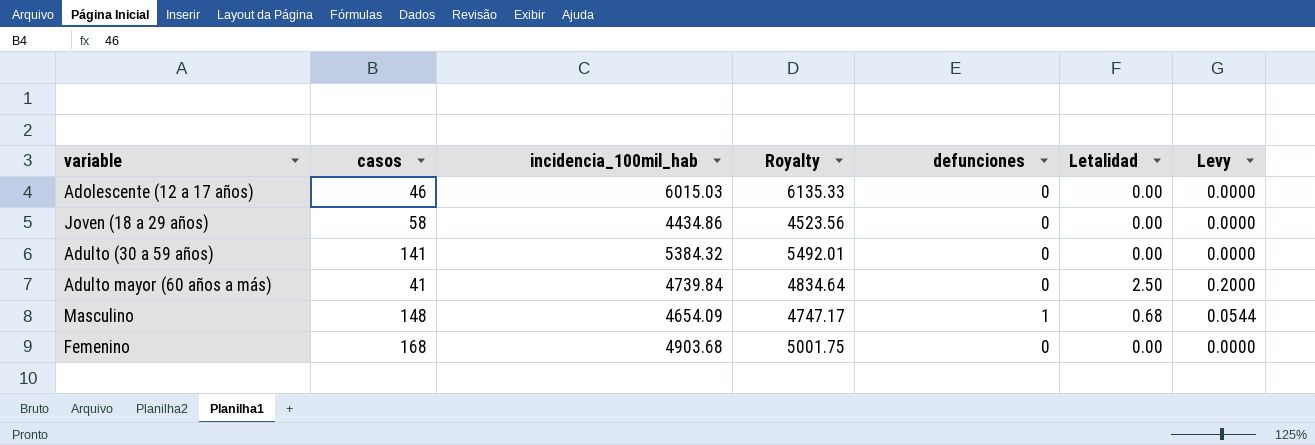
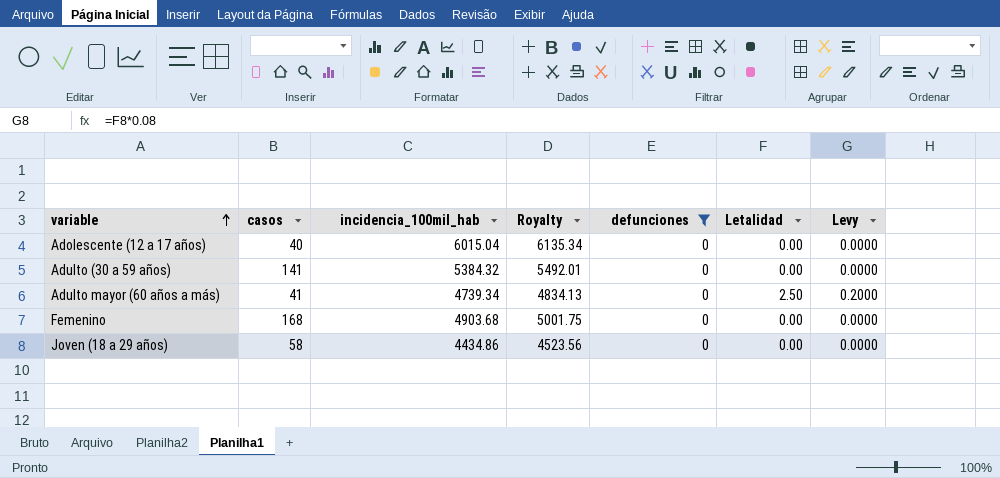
filter: none -> defunciones = 0
row order: none -> variable ascending
Adolescente (12 a 17 años) | casos: 46 -> 40
Adolescente (12 a 17 años) | incidencia_100mil_hab: 6015.03 -> 6015.04
Adolescente (12 a 17 años) | Royalty: 6135.33 -> 6135.34
Adulto mayor (60 años a más) | incidencia_100mil_hab: 4739.84 -> 4739.34
Adulto mayor (60 años a más) | Royalty: 4834.64 -> 4834.13

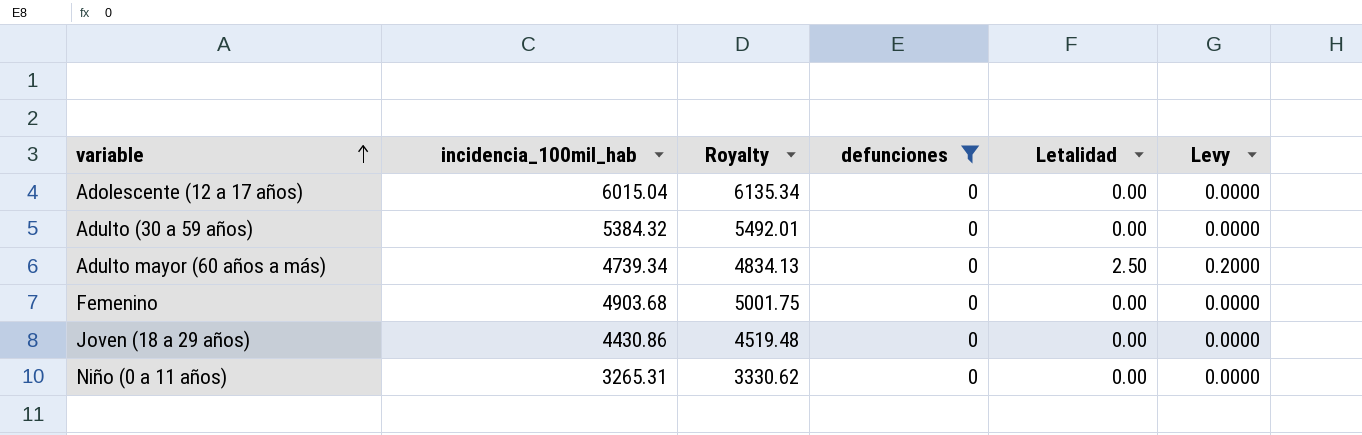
column casos | position: 2 -> none
Joven (18 a 29 años) | incidencia_100mil_hab: 4434.86 -> 4430.86
Joven (18 a 29 años) | Royalty: 4523.56 -> 4519.48
row Niño (0 a 11 años): none -> 3265.31 | 3330.62 | 0 | 0.00 | 0.0000

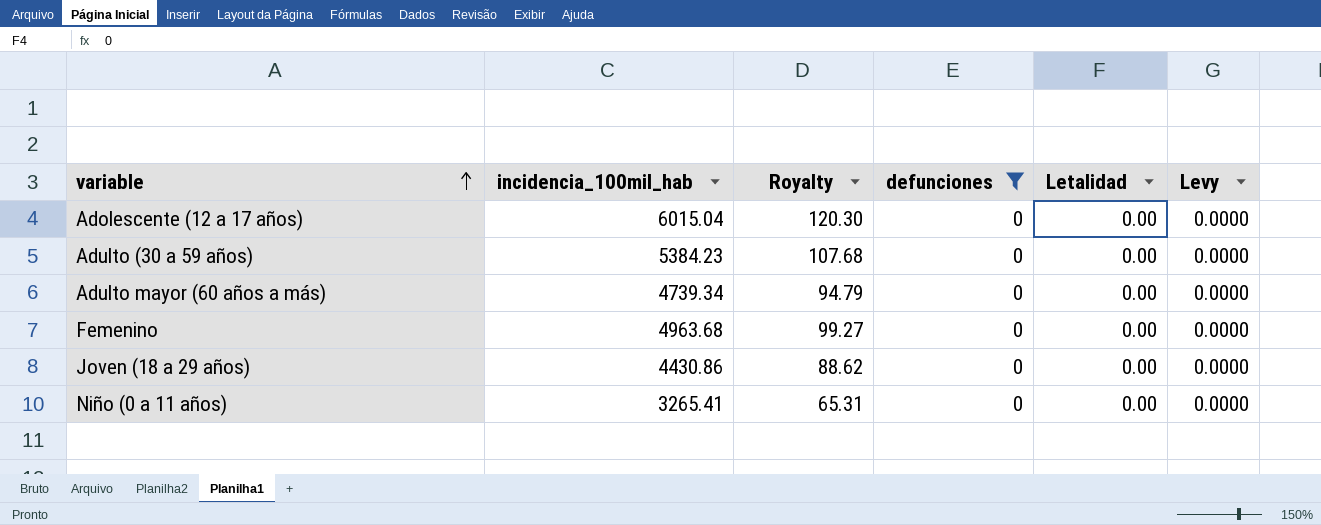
column Royalty | formula: [incidencia_100mil_hab] * 1.02 -> [incidencia_100mil_hab] * 0.02
Adulto (30 a 59 años) | incidencia_100mil_hab: 5384.32 -> 5384.23
Adulto mayor (60 años a más) | Letalidad: 2.50 -> 0.00
Adulto mayor (60 años a más) | Levy: 0.2000 -> 0.0000
Femenino | incidencia_100mil_hab: 4903.68 -> 4963.68
Niño (0 a 11 años) | incidencia_100mil_hab: 3265.31 -> 3265.41

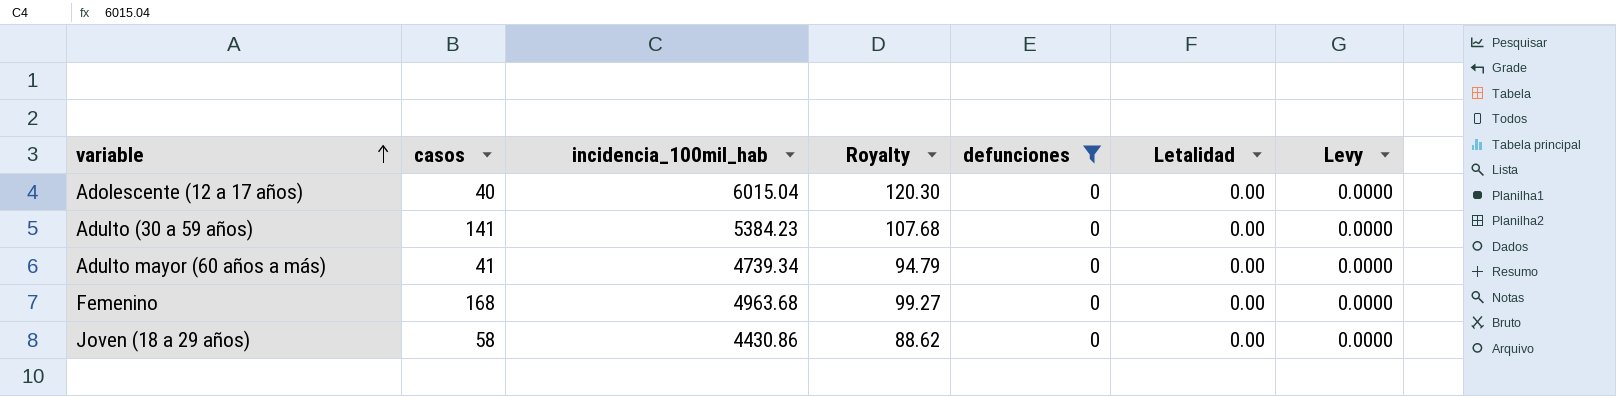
column casos | position: none -> 2
row Niño (0 a 11 años): 3265.41 | 65.31 | 0 | 0.00 | 0.0000 -> none

